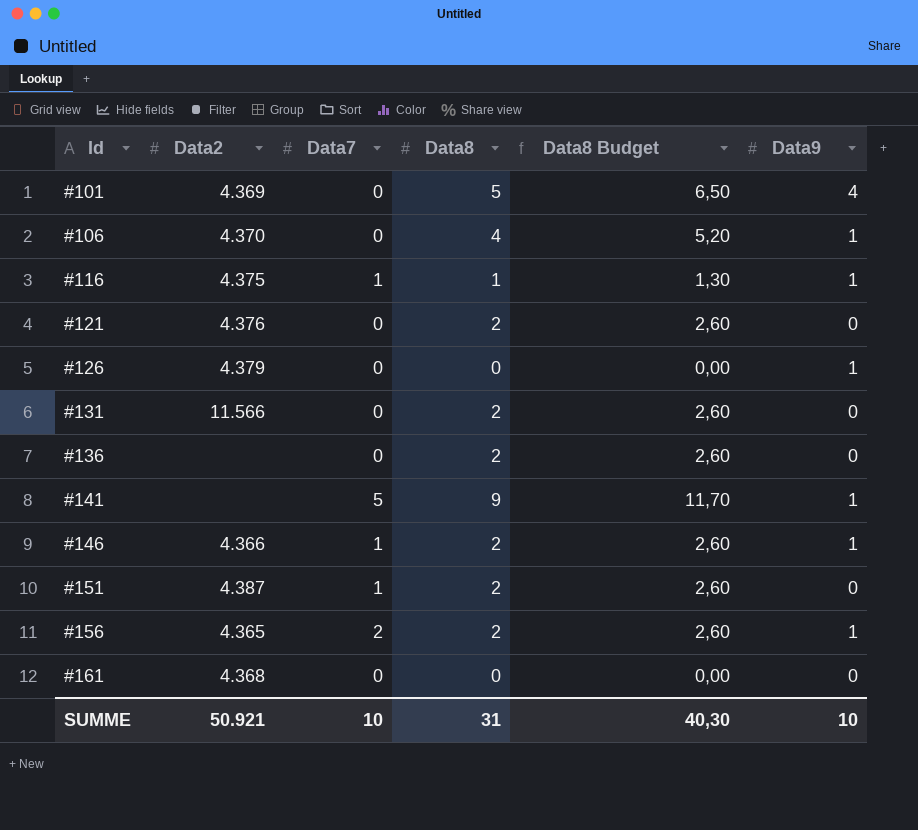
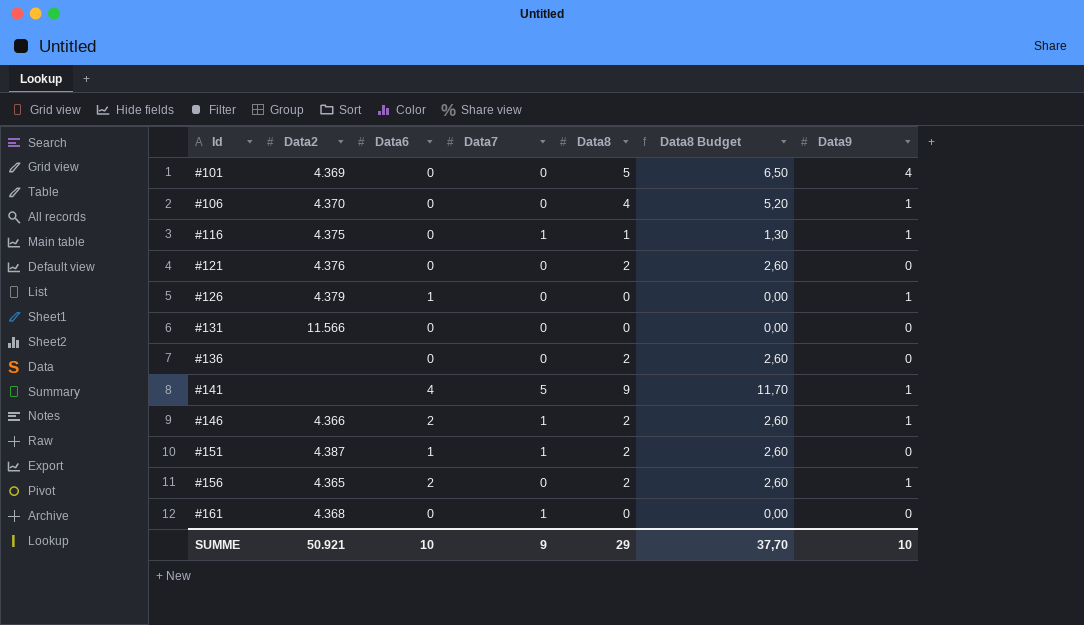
column Data6 | position: none -> 3
#131 | Data8: 2 -> 0
#131 | Data8 Budget: 2,60 -> 0,00
#156 | Data7: 2 -> 0
#161 | Data7: 0 -> 1
SUMME | Data7: 10 -> 9
SUMME | Data8: 31 -> 29
SUMME | Data8 Budget: 40,30 -> 37,70

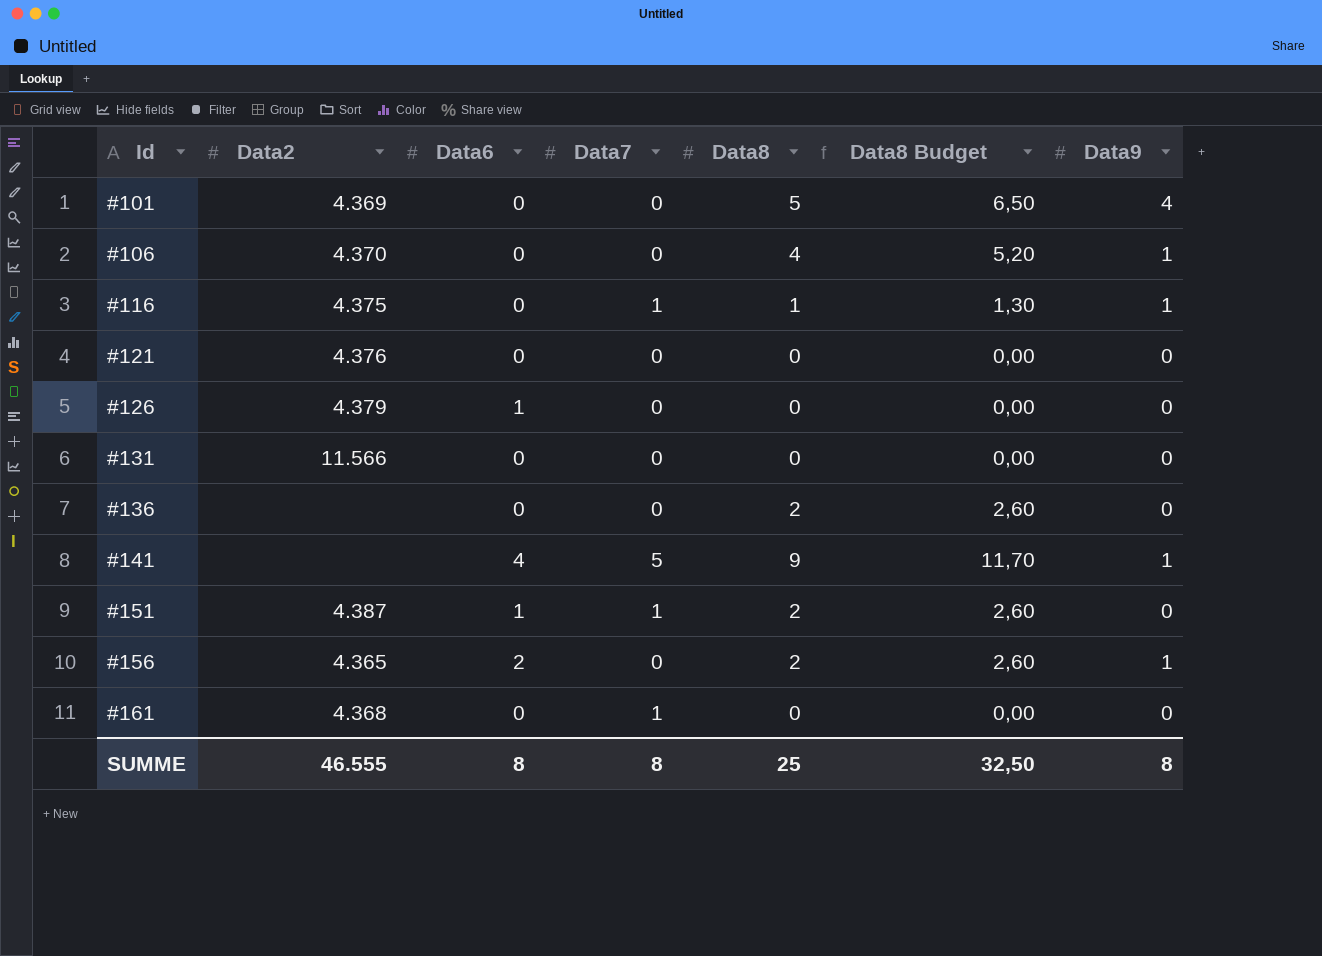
row #146: 4.366 | 2 | 1 | 2 | 2,60 | 1 -> none
#121 | Data8: 2 -> 0
#121 | Data8 Budget: 2,60 -> 0,00
#126 | Data9: 1 -> 0
SUMME | Data2: 50.921 -> 46.555
SUMME | Data6: 10 -> 8
SUMME | Data7: 9 -> 8
SUMME | Data8: 29 -> 25
SUMME | Data8 Budget: 37,70 -> 32,50
SUMME | Data9: 10 -> 8

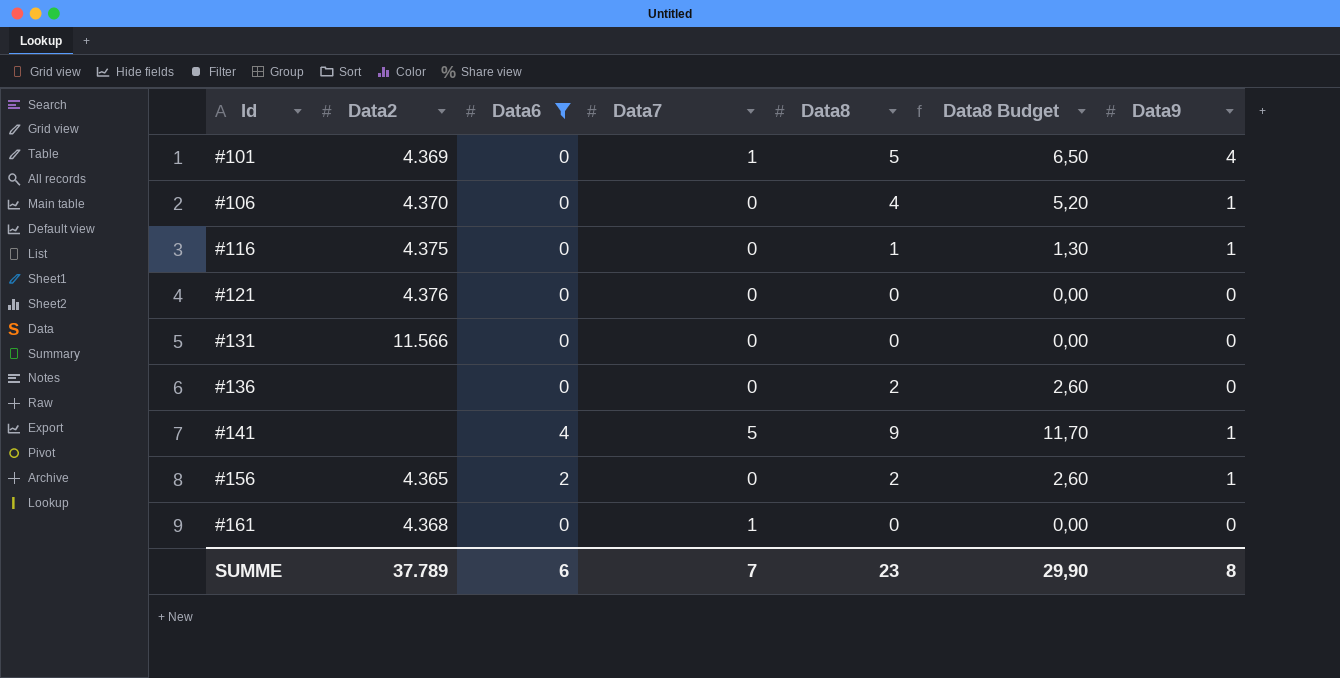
filter: none -> Data6 != 1
#101 | Data7: 0 -> 1
#116 | Data7: 1 -> 0
SUMME | Data2: 46.555 -> 37.789
SUMME | Data6: 8 -> 6
SUMME | Data7: 8 -> 7
SUMME | Data8: 25 -> 23
SUMME | Data8 Budget: 32,50 -> 29,90

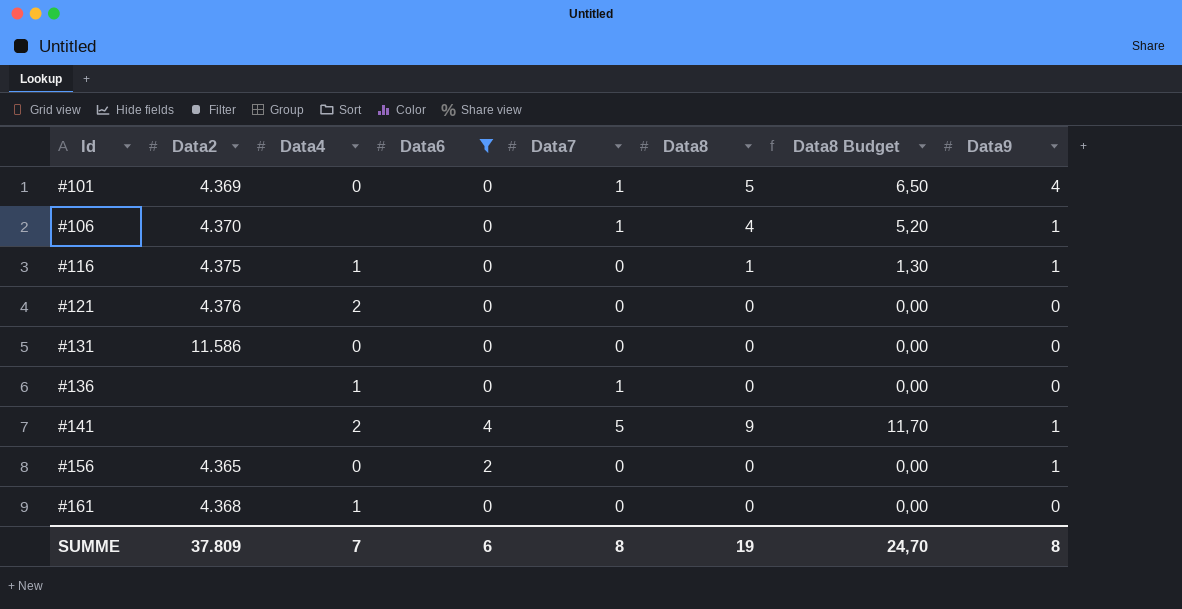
column Data4 | position: none -> 3
#106 | Data7: 0 -> 1
#131 | Data2: 11.566 -> 11.586
#136 | Data7: 0 -> 1
#136 | Data8: 2 -> 0
#136 | Data8 Budget: 2,60 -> 0,00
#156 | Data8: 2 -> 0
#156 | Data8 Budget: 2,60 -> 0,00
#161 | Data7: 1 -> 0
SUMME | Data2: 37.789 -> 37.809
SUMME | Data7: 7 -> 8
SUMME | Data8: 23 -> 19
SUMME | Data8 Budget: 29,90 -> 24,70

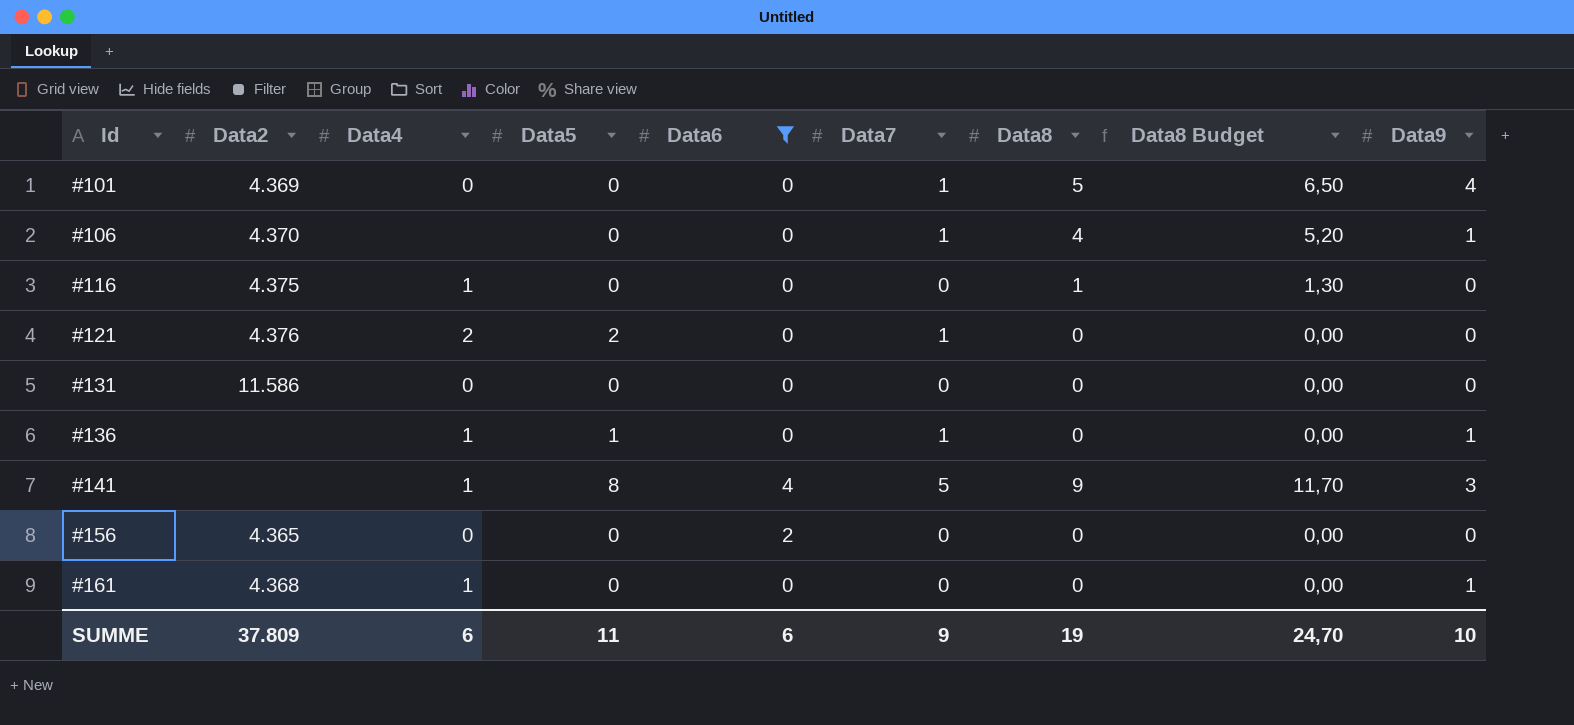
column Data5 | position: none -> 4
#116 | Data9: 1 -> 0
#121 | Data7: 0 -> 1
#136 | Data9: 0 -> 1
#141 | Data4: 2 -> 1
#141 | Data9: 1 -> 3
#156 | Data9: 1 -> 0
#161 | Data9: 0 -> 1
SUMME | Data4: 7 -> 6
SUMME | Data7: 8 -> 9
SUMME | Data9: 8 -> 10

